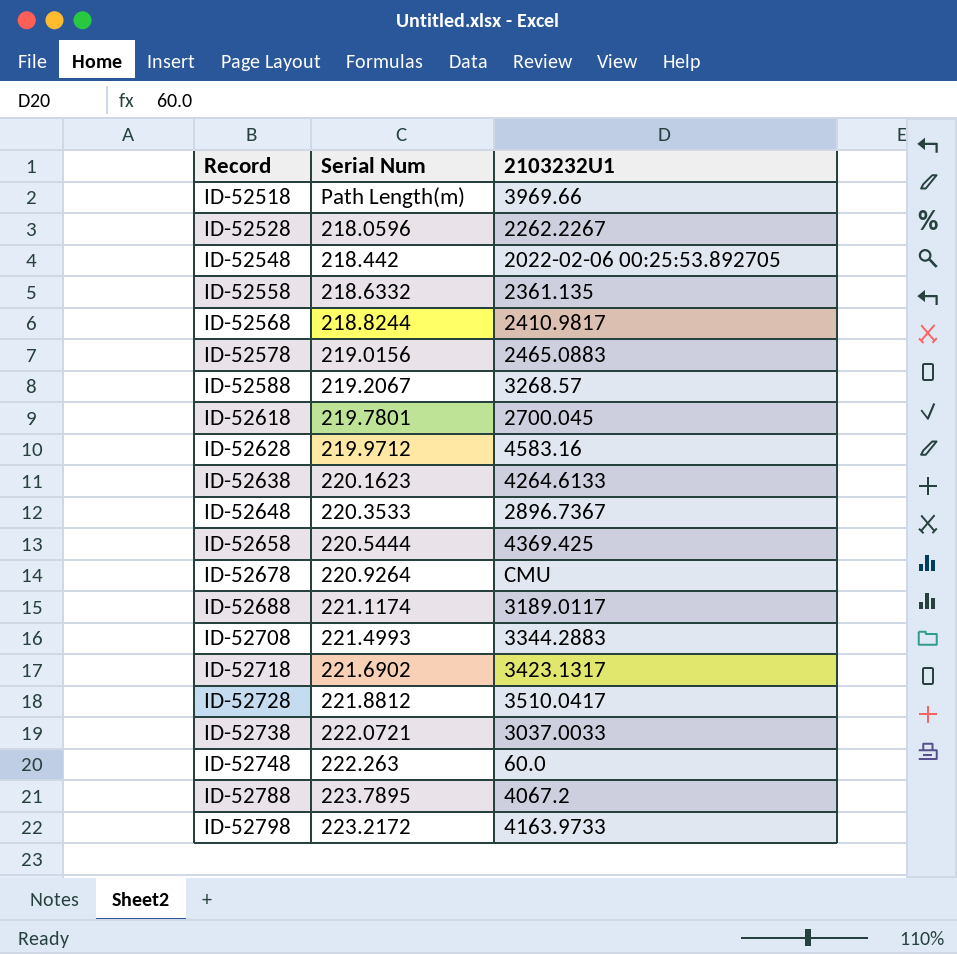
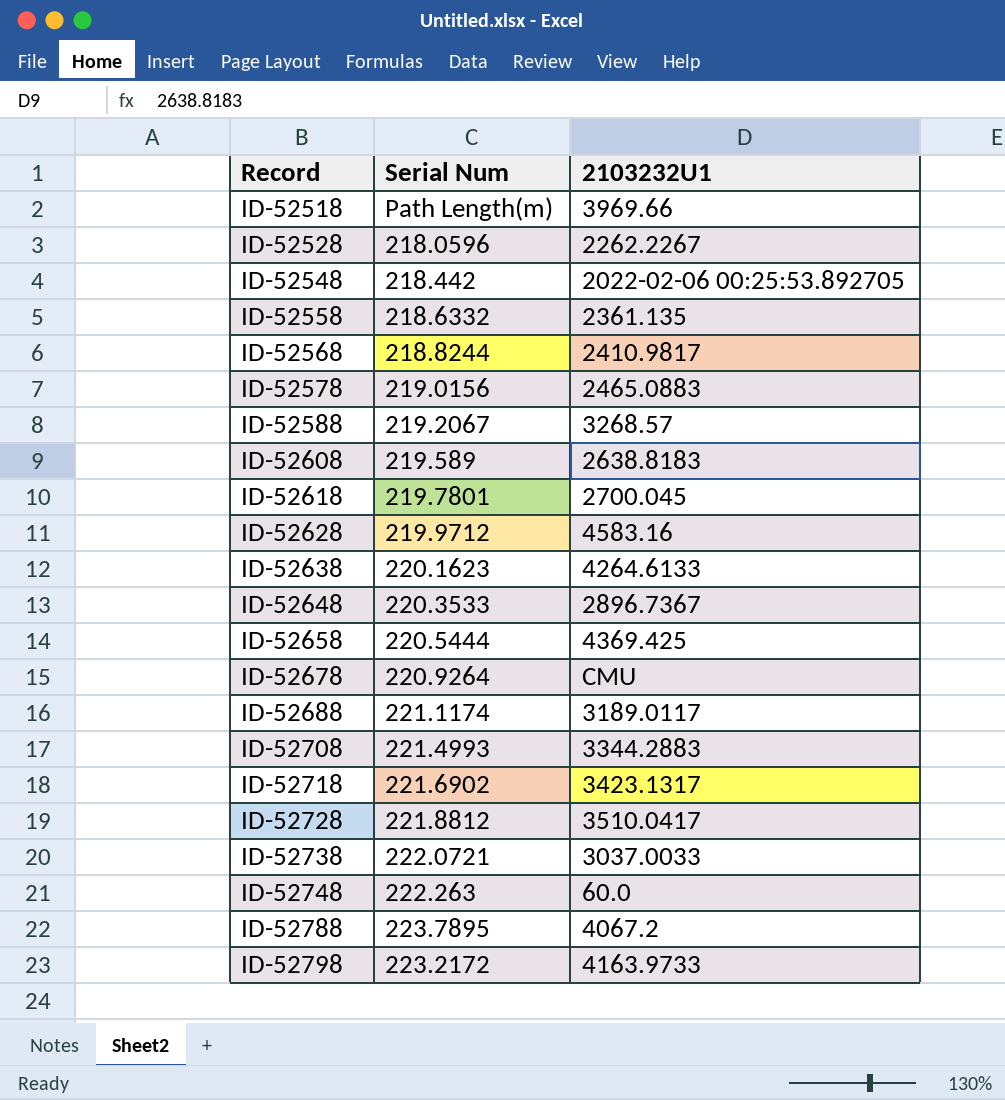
row ID-52608: none -> 219.589 | 2638.8183

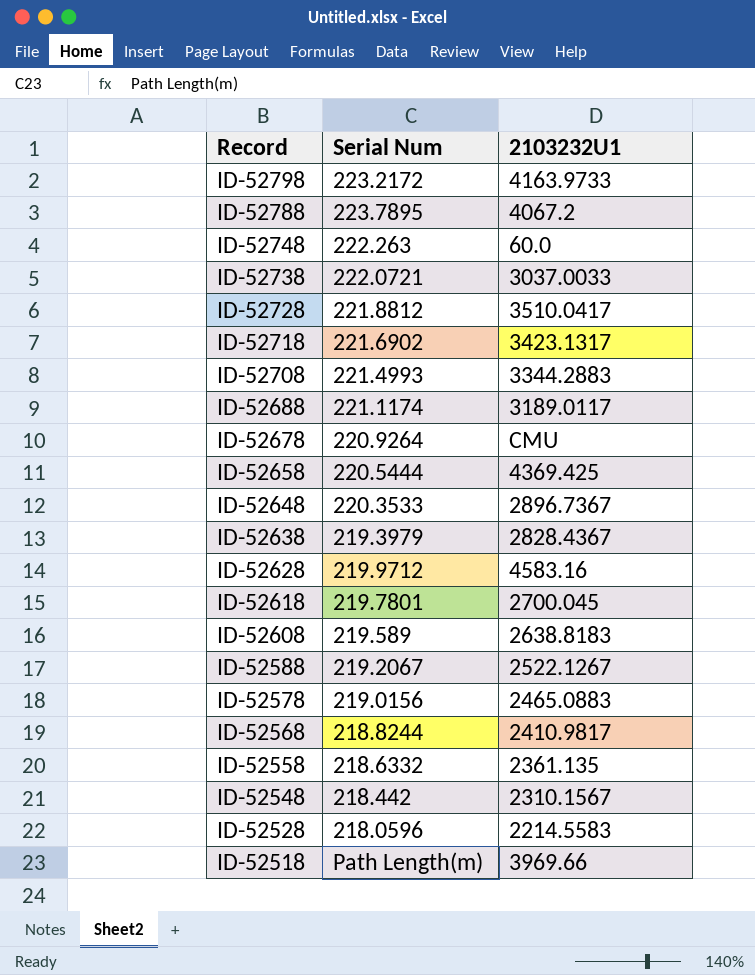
row order: Record ascending -> Record descending
ID-52638 | Serial Num: 220.1623 -> 219.3979
ID-52638 | 2103232U1: 4264.6133 -> 2828.4367
ID-52588 | 2103232U1: 3268.57 -> 2522.1267
ID-52548 | 2103232U1: 2022-02-06 00:25:53.892705 -> 2310.1567
ID-52528 | 2103232U1: 2262.2267 -> 2214.5583

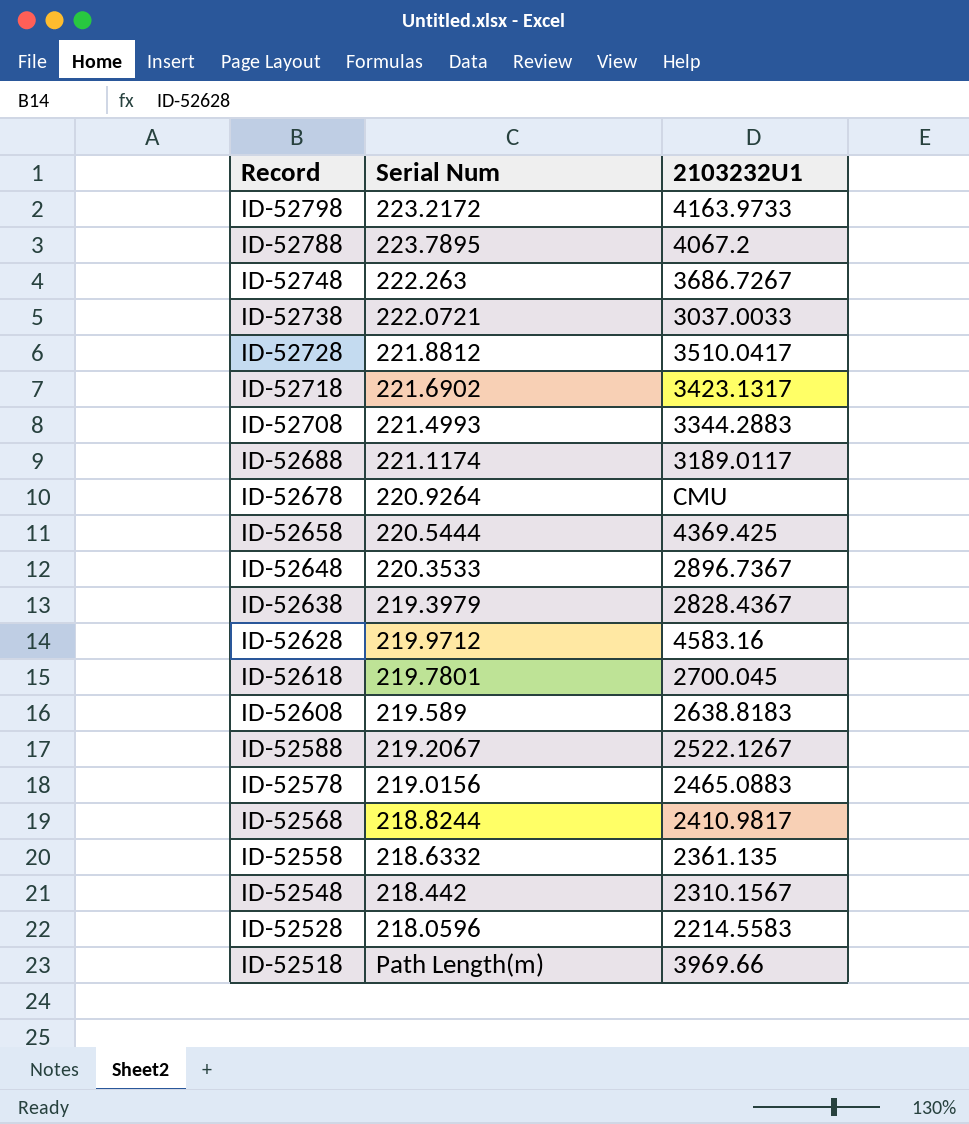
ID-52748 | 2103232U1: 60.0 -> 3686.7267

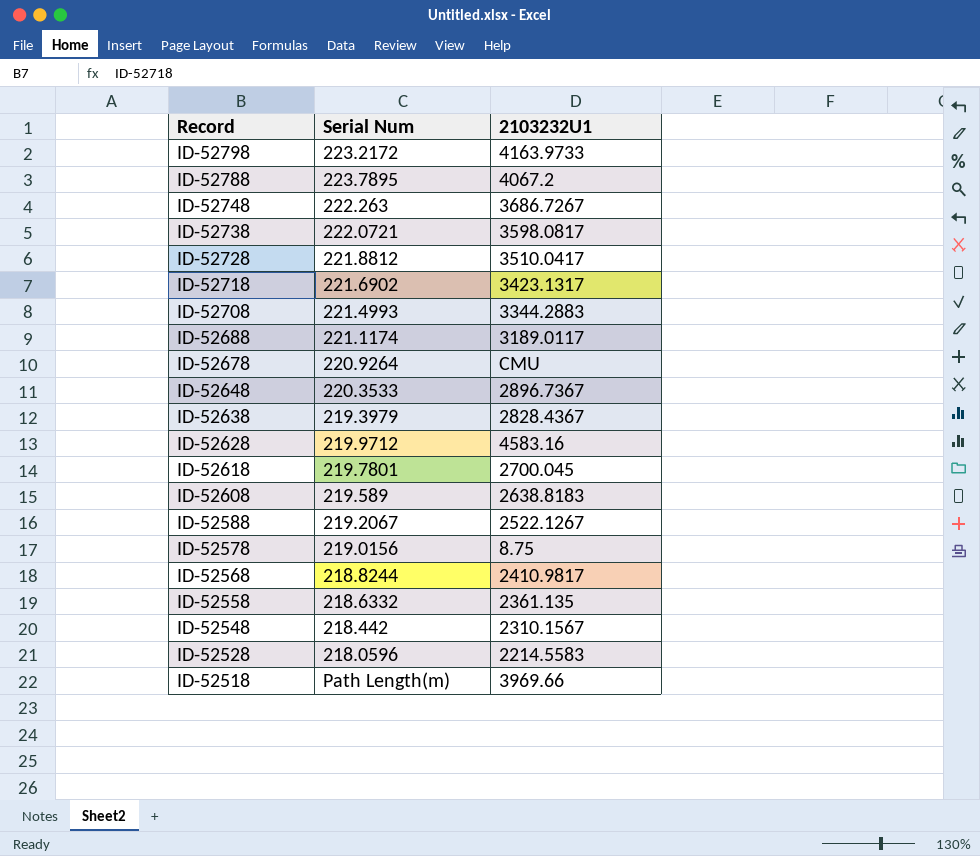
row ID-52658: 220.5444 | 4369.425 -> none
ID-52738 | 2103232U1: 3037.0033 -> 3598.0817
ID-52578 | 2103232U1: 2465.0883 -> 8.75

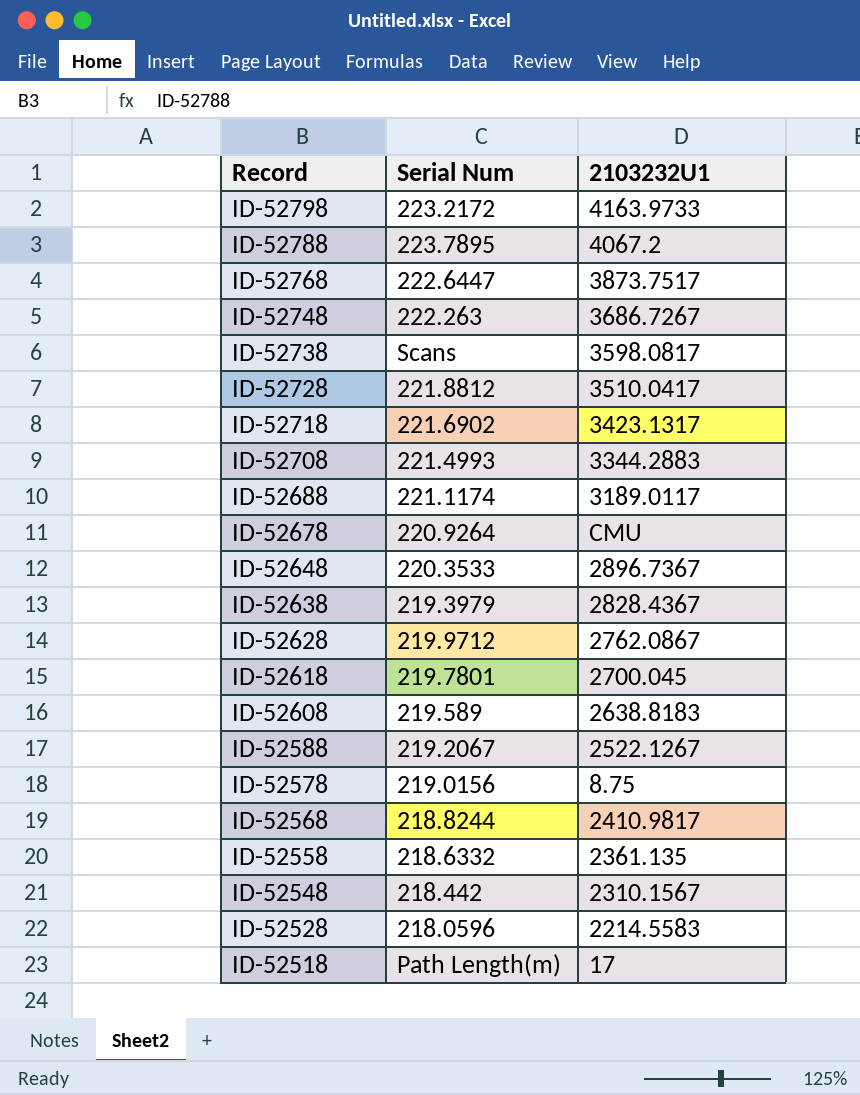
row ID-52768: none -> 222.6447 | 3873.7517
ID-52738 | Serial Num: 222.0721 -> Scans
ID-52628 | 2103232U1: 4583.16 -> 2762.0867
ID-52518 | 2103232U1: 3969.66 -> 17

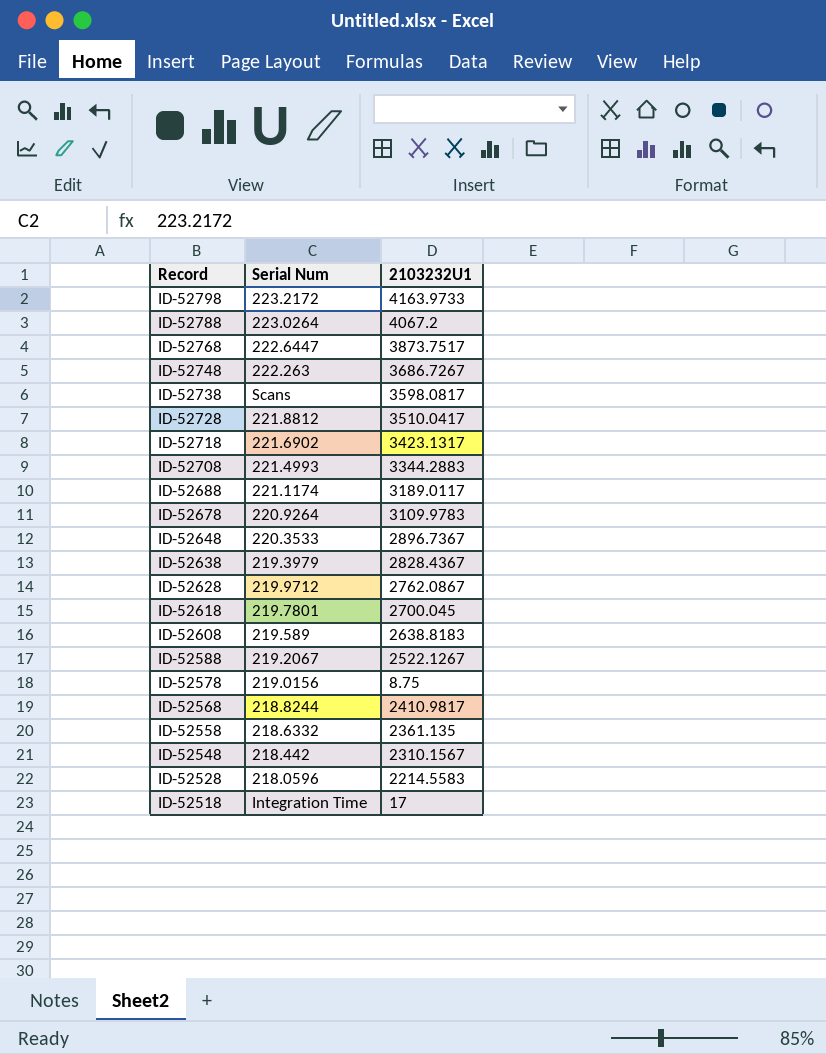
ID-52788 | Serial Num: 223.7895 -> 223.0264
ID-52678 | 2103232U1: CMU -> 3109.9783
ID-52518 | Serial Num: Path Length(m) -> Integration Time

